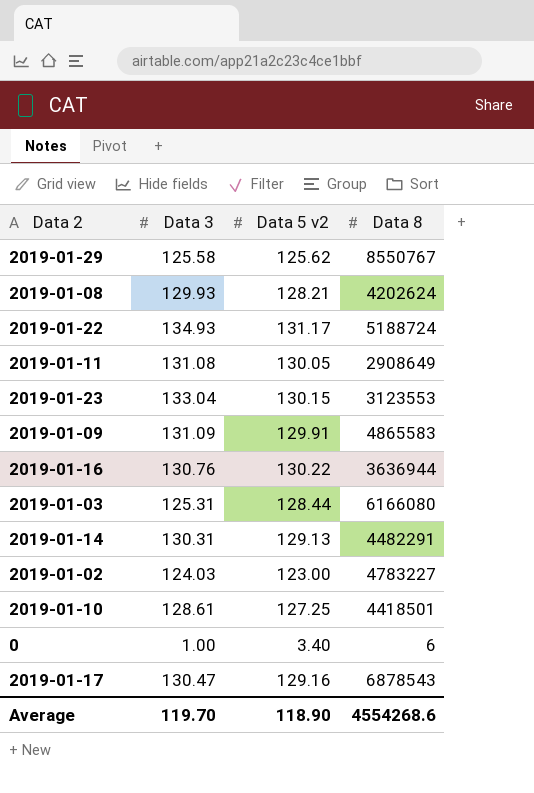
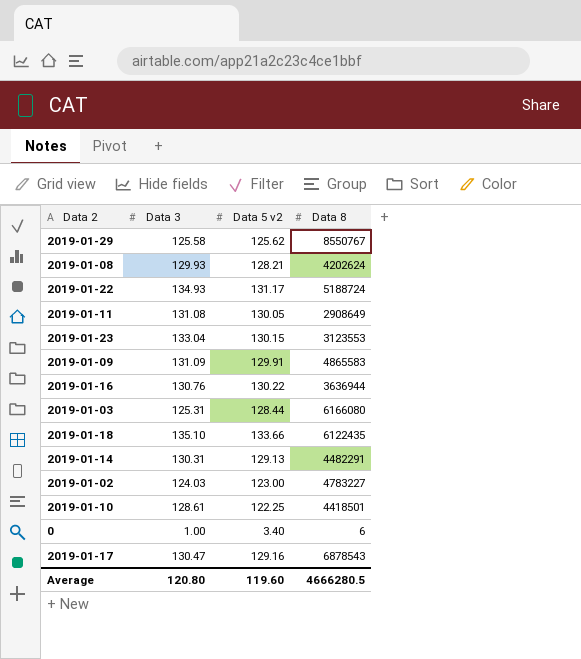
row 2019-01-18: none -> 135.10 | 133.66 | 6122435
2019-01-10 | Data 5 v2: 127.25 -> 122.25
Average | Data 3: 119.70 -> 120.80
Average | Data 5 v2: 118.90 -> 119.60
Average | Data 8: 4554268.6 -> 4666280.5

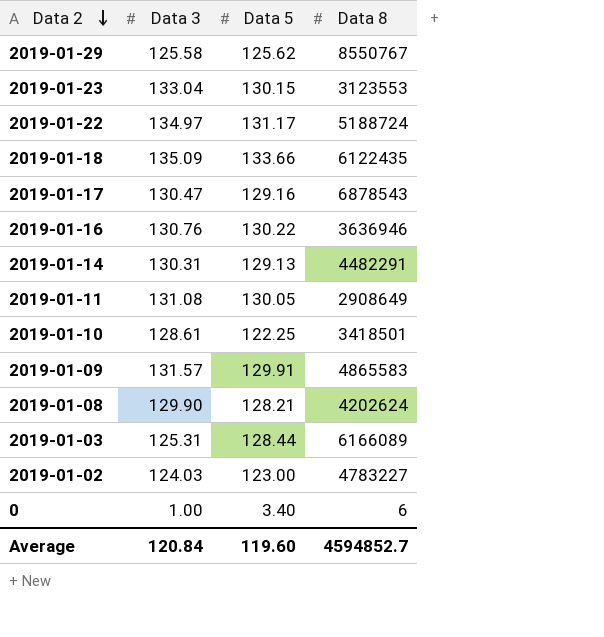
row order: none -> Data 2 descending
column name: Data 5 v2 -> Data 5
2019-01-22 | Data 3: 134.93 -> 134.97
2019-01-18 | Data 3: 135.10 -> 135.09
2019-01-16 | Data 8: 3636944 -> 3636946
2019-01-10 | Data 8: 4418501 -> 3418501
2019-01-09 | Data 3: 131.09 -> 131.57
2019-01-08 | Data 3: 129.93 -> 129.90
2019-01-03 | Data 8: 6166080 -> 6166089
Average | Data 3: 120.80 -> 120.84
Average | Data 8: 4666280.5 -> 4594852.7

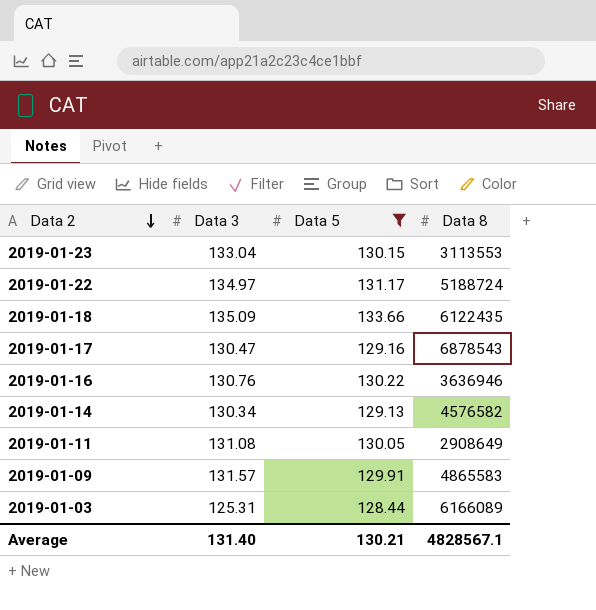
filter: none -> Data 5 >= 128.44
2019-01-23 | Data 8: 3123553 -> 3113553
2019-01-14 | Data 3: 130.31 -> 130.34
2019-01-14 | Data 8: 4482291 -> 4576582
Average | Data 3: 120.84 -> 131.40
Average | Data 5: 119.60 -> 130.21
Average | Data 8: 4594852.7 -> 4828567.1

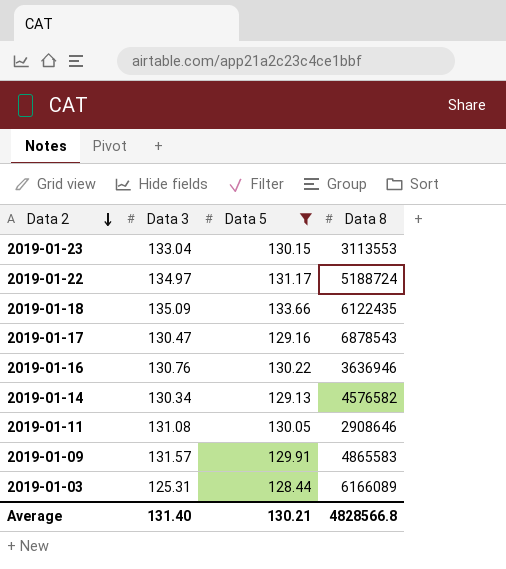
2019-01-11 | Data 8: 2908649 -> 2908646
Average | Data 8: 4828567.1 -> 4828566.8

